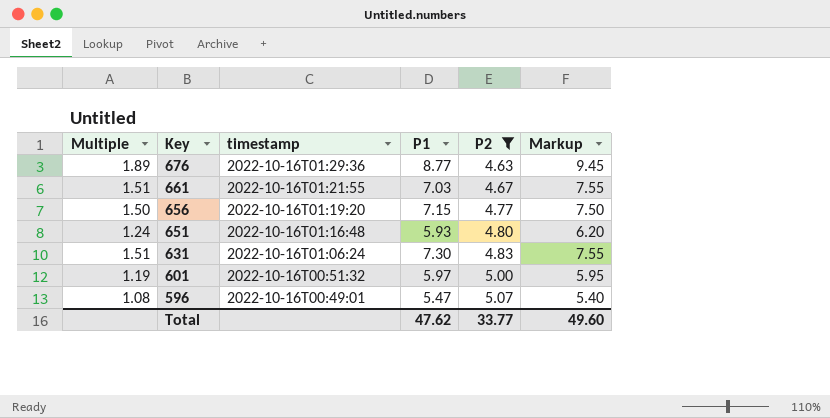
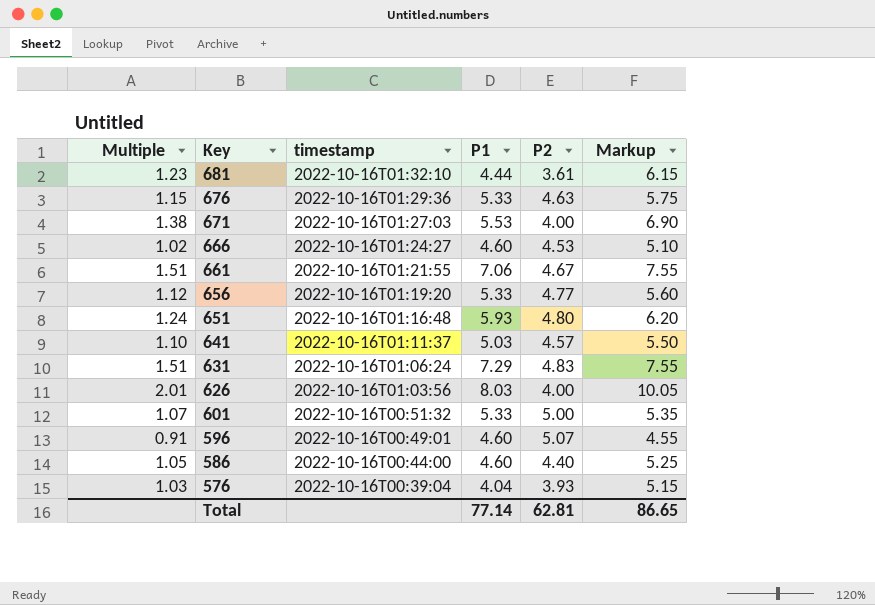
filter: P2 >= 4.63 -> none
676 | Multiple: 1.89 -> 1.15
676 | P1: 8.77 -> 5.33
676 | Markup: 9.45 -> 5.75
661 | P1: 7.03 -> 7.06
656 | Multiple: 1.50 -> 1.12
656 | P1: 7.15 -> 5.33
656 | Markup: 7.50 -> 5.60
631 | P1: 7.30 -> 7.29
601 | Multiple: 1.19 -> 1.07
601 | P1: 5.97 -> 5.33
601 | Markup: 5.95 -> 5.35
596 | Multiple: 1.08 -> 0.91
596 | P1: 5.47 -> 4.60
596 | Markup: 5.40 -> 4.55
Total | P1: 47.62 -> 77.14
Total | P2: 33.77 -> 62.81
Total | Markup: 49.60 -> 86.65

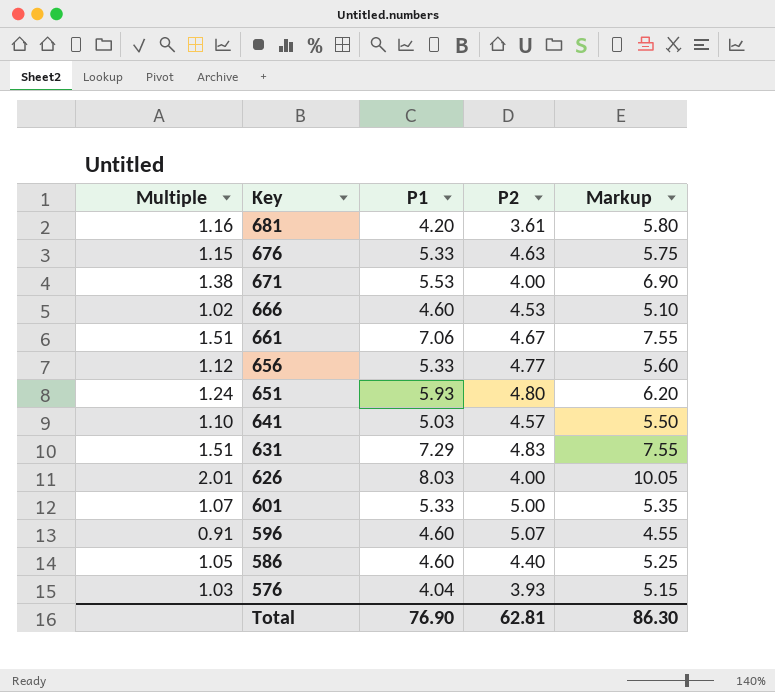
column timestamp | position: 3 -> none
681 | Multiple: 1.23 -> 1.16
681 | P1: 4.44 -> 4.20
681 | Markup: 6.15 -> 5.80
Total | P1: 77.14 -> 76.90
Total | Markup: 86.65 -> 86.30

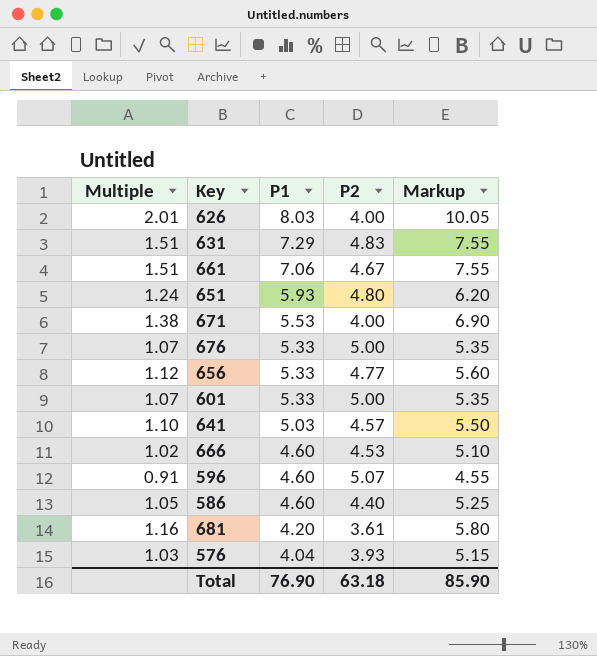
row order: Key descending -> P1 descending
676 | Multiple: 1.15 -> 1.07
676 | P2: 4.63 -> 5.00
676 | Markup: 5.75 -> 5.35
Total | P2: 62.81 -> 63.18
Total | Markup: 86.30 -> 85.90

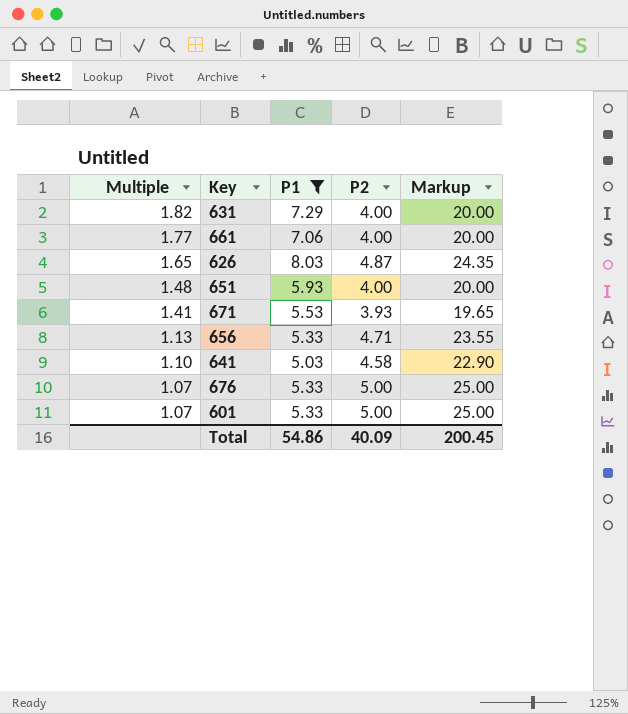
filter: none -> P1 >= 5.03
row order: P1 descending -> Multiple descending
column Markup | formula: [Multiple] * 5 -> [P2] * 5
631 | Multiple: 1.51 -> 1.82
631 | P2: 4.83 -> 4.00
661 | Multiple: 1.51 -> 1.77
661 | P2: 4.67 -> 4.00
626 | Multiple: 2.01 -> 1.65
626 | P2: 4.00 -> 4.87
651 | Multiple: 1.24 -> 1.48
651 | P2: 4.80 -> 4.00
671 | Multiple: 1.38 -> 1.41
671 | P2: 4.00 -> 3.93
656 | Multiple: 1.12 -> 1.13
656 | P2: 4.77 -> 4.71
641 | P2: 4.57 -> 4.58
Total | P1: 76.90 -> 54.86
Total | P2: 63.18 -> 40.09
Total | Markup: 85.90 -> 200.45

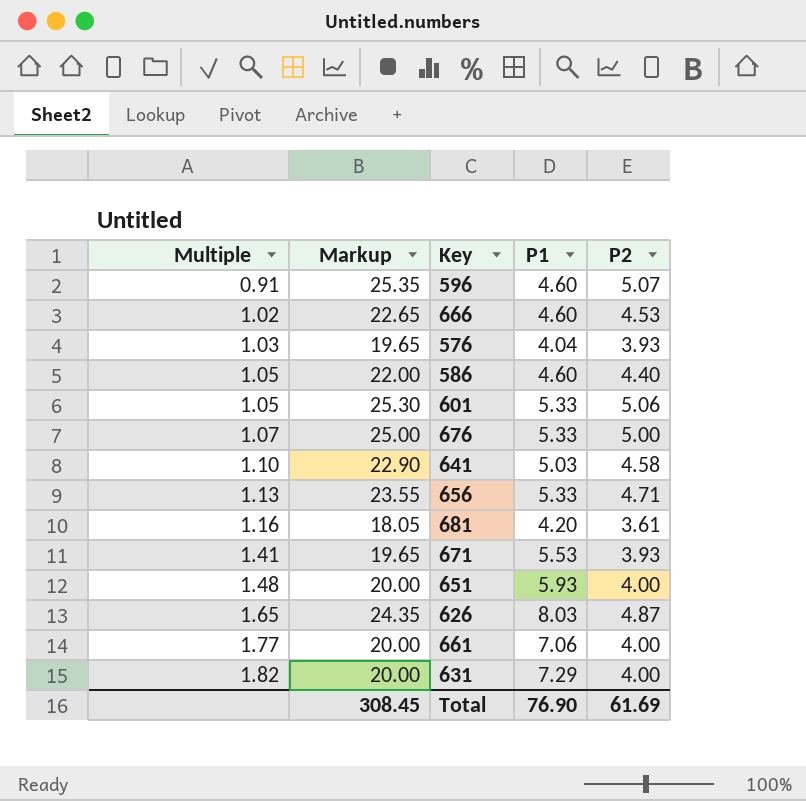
filter: P1 >= 5.03 -> none
row order: Multiple descending -> Multiple ascending
column Markup | position: 5 -> 2
601 | Multiple: 1.07 -> 1.05
601 | Markup: 25.00 -> 25.30
601 | P2: 5.00 -> 5.06
Total | Markup: 200.45 -> 308.45
Total | P1: 54.86 -> 76.90
Total | P2: 40.09 -> 61.69

